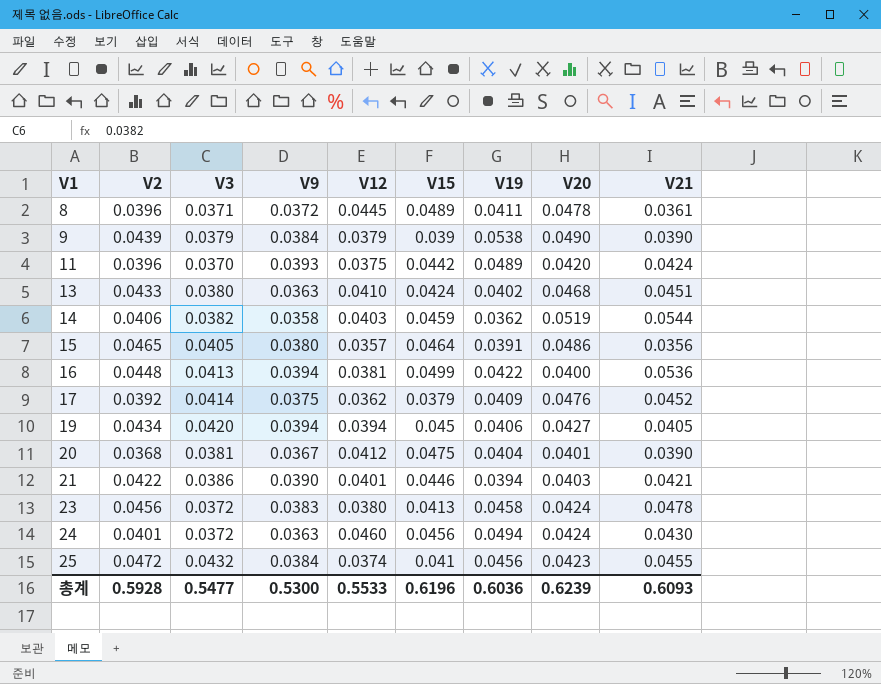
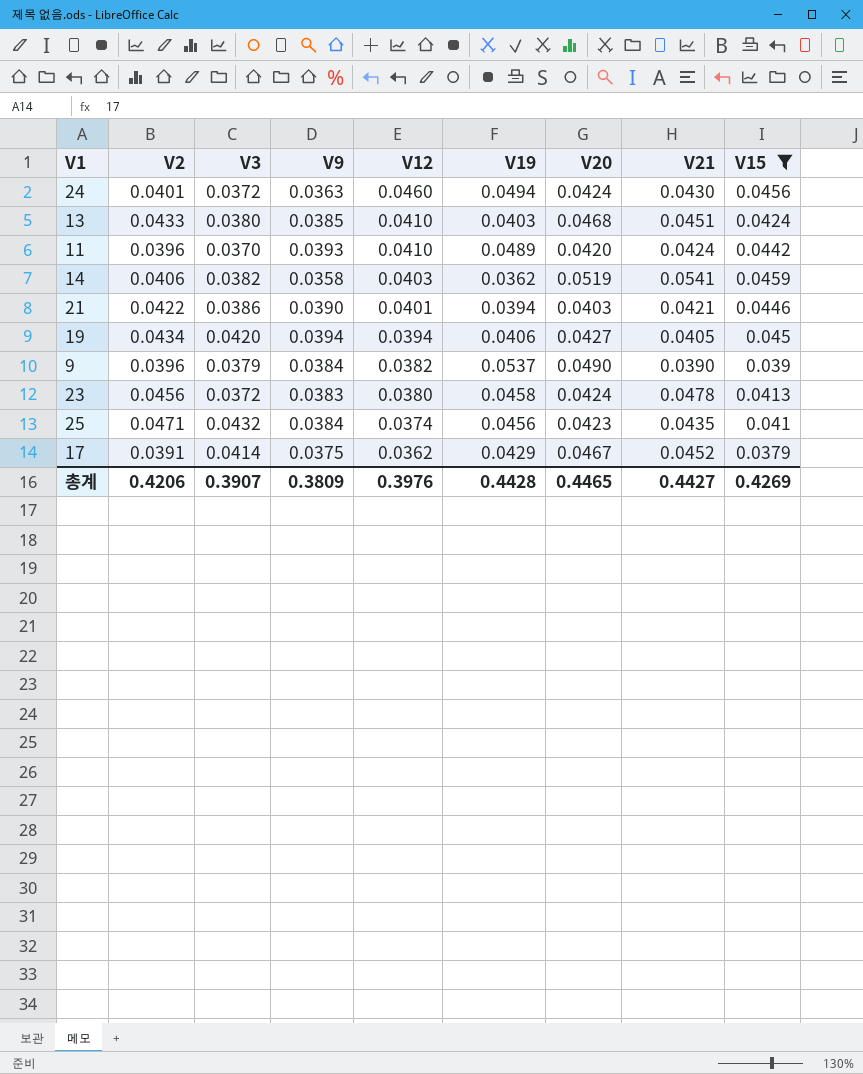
filter: none -> V15 <= 0.0459
row order: V1 ascending -> V12 descending
column V15 | position: 6 -> 9
13 | V9: 0.0363 -> 0.0385
13 | V19: 0.0402 -> 0.0403
11 | V12: 0.0375 -> 0.0410
14 | V21: 0.0544 -> 0.0541
9 | V2: 0.0439 -> 0.0396
9 | V12: 0.0379 -> 0.0382
9 | V19: 0.0538 -> 0.0537
25 | V2: 0.0472 -> 0.0471
25 | V21: 0.0455 -> 0.0435
17 | V2: 0.0392 -> 0.0391
17 | V19: 0.0409 -> 0.0429
17 | V20: 0.0476 -> 0.0467
총계 | V2: 0.5928 -> 0.4206
총계 | V3: 0.5477 -> 0.3907
총계 | V9: 0.5300 -> 0.3809
총계 | V12: 0.5533 -> 0.3976
총계 | V19: 0.6036 -> 0.4428
총계 | V20: 0.6239 -> 0.4465
총계 | V21: 0.6093 -> 0.4427
총계 | V15: 0.6196 -> 0.4269

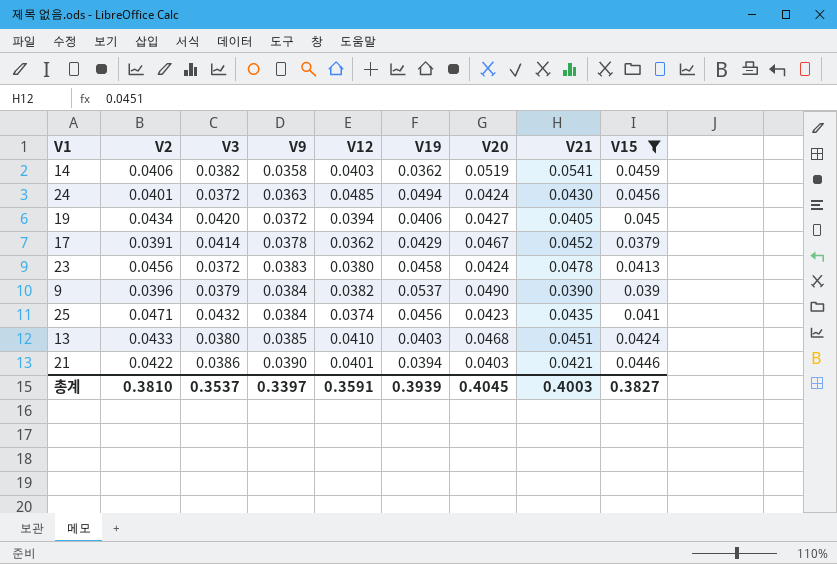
row order: V12 descending -> V9 ascending
row 11: 0.0396 | 0.0370 | 0.0393 | 0.0410 | 0.0489 | 0.0420 | 0.0424 | 0.0442 -> none
24 | V12: 0.0460 -> 0.0485
19 | V9: 0.0394 -> 0.0372
17 | V9: 0.0375 -> 0.0378
총계 | V2: 0.4206 -> 0.3810
총계 | V3: 0.3907 -> 0.3537
총계 | V9: 0.3809 -> 0.3397
총계 | V12: 0.3976 -> 0.3591
총계 | V19: 0.4428 -> 0.3939
총계 | V20: 0.4465 -> 0.4045
총계 | V21: 0.4427 -> 0.4003
총계 | V15: 0.4269 -> 0.3827

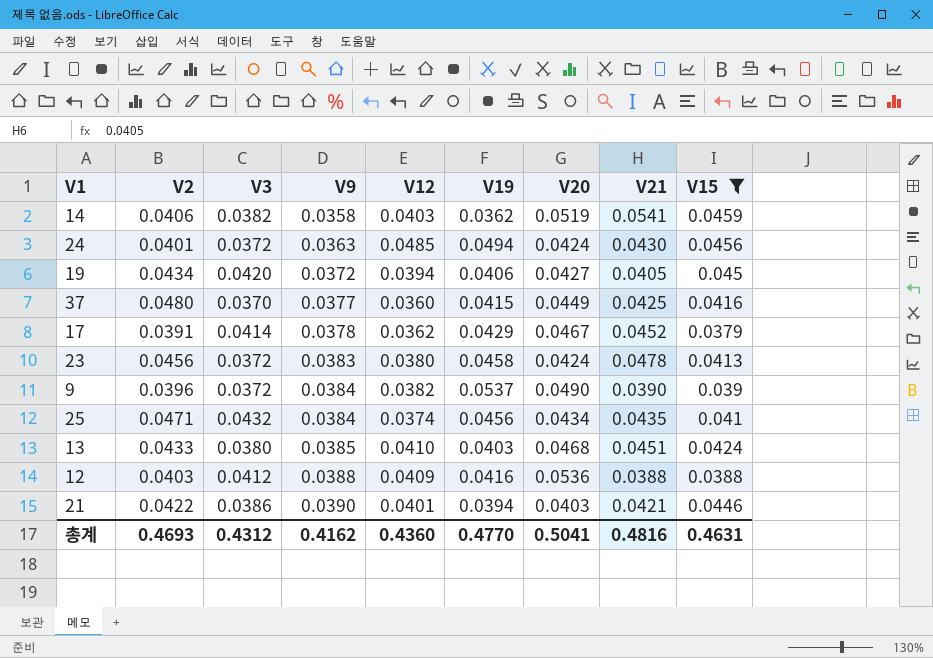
row 37: none -> 0.0480 | 0.0370 | 0.0377 | 0.0360 | 0.0415 | 0.0449 | 0.0425 | 0.0416
9 | V3: 0.0379 -> 0.0372
25 | V20: 0.0423 -> 0.0434
row 12: none -> 0.0403 | 0.0412 | 0.0388 | 0.0409 | 0.0416 | 0.0536 | 0.0388 | 0.0388
총계 | V2: 0.3810 -> 0.4693
총계 | V3: 0.3537 -> 0.4312
총계 | V9: 0.3397 -> 0.4162
총계 | V12: 0.3591 -> 0.4360
총계 | V19: 0.3939 -> 0.4770
총계 | V20: 0.4045 -> 0.5041
총계 | V21: 0.4003 -> 0.4816
총계 | V15: 0.3827 -> 0.4631

